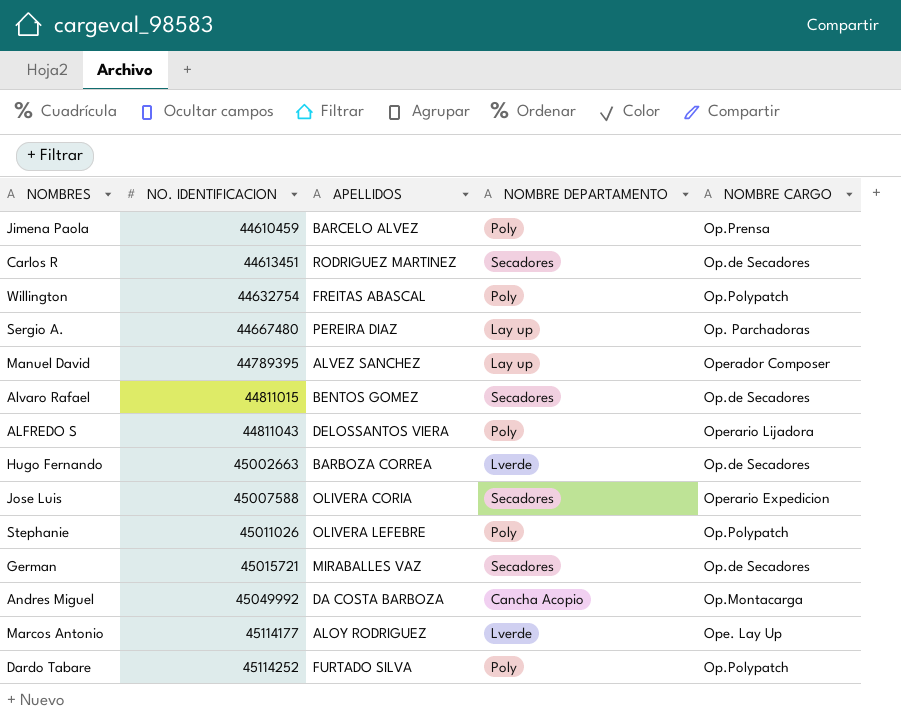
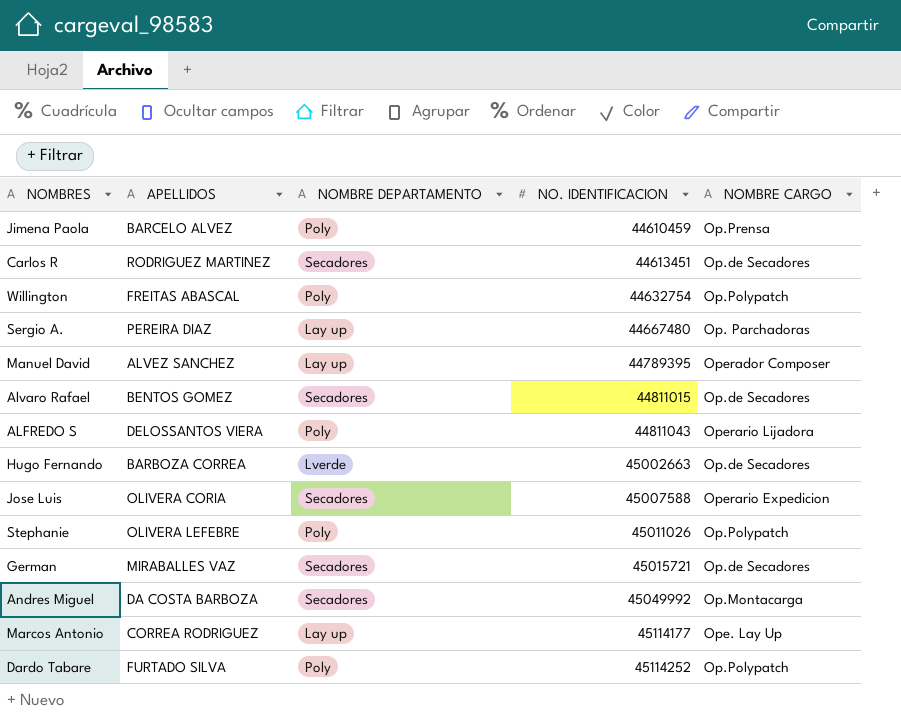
column NO. IDENTIFICACION | position: 2 -> 4
Andres Miguel | NOMBRE DEPARTAMENTO: Cancha Acopio -> Secadores
Marcos Antonio | APELLIDOS: ALOY RODRIGUEZ -> CORREA RODRIGUEZ
Marcos Antonio | NOMBRE DEPARTAMENTO: Lverde -> Lay up

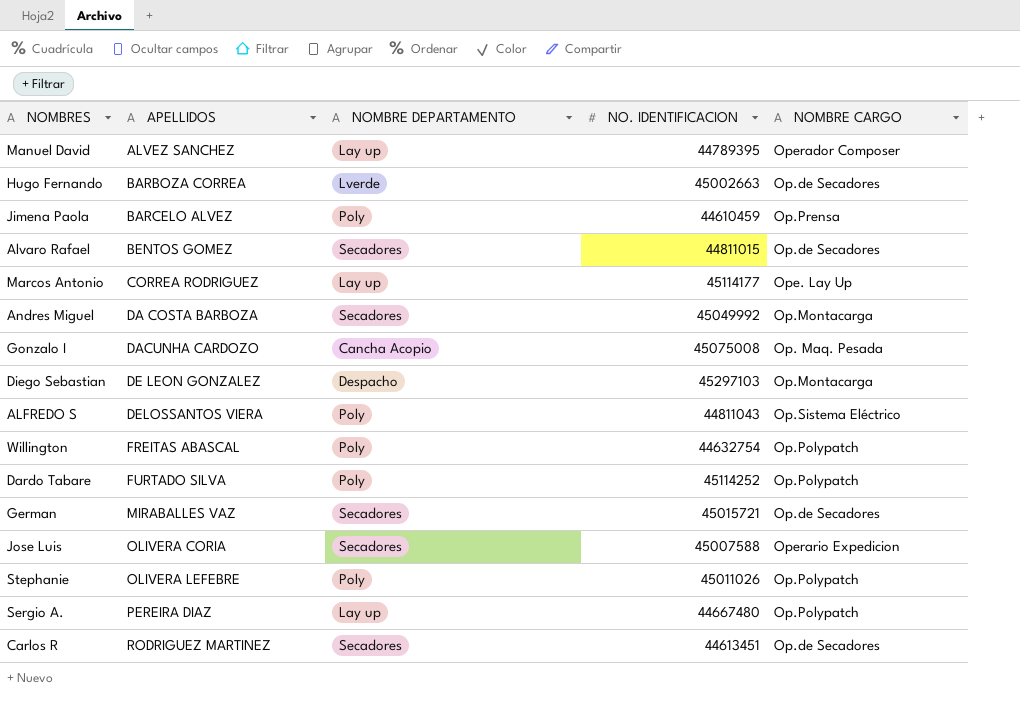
row order: NO. IDENTIFICACION ascending -> APELLIDOS ascending
row Gonzalo I: none -> DACUNHA CARDOZO | Cancha Acopio | 45075008 | Op. Maq. Pesada
row Diego Sebastian: none -> DE LEON GONZALEZ | Despacho | 45297103 | Op.Montacarga
ALFREDO S | NOMBRE CARGO: Operario Lijadora -> Op.Sistema Eléctrico
Sergio A. | NOMBRE CARGO: Op. Parchadoras -> Op.Polypatch

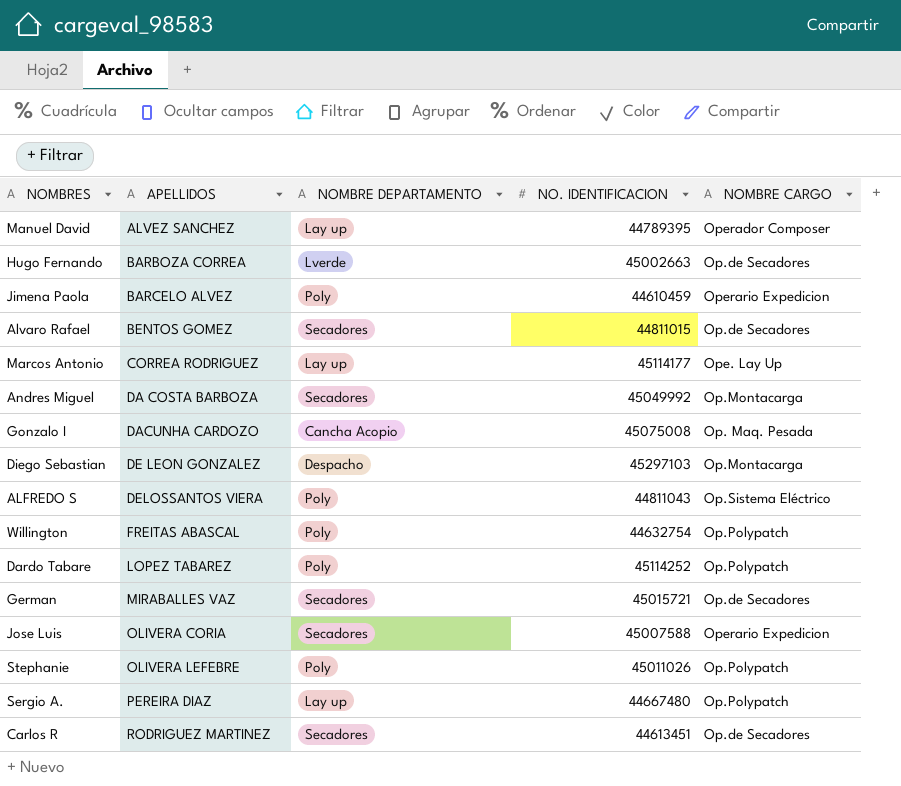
Jimena Paola | NOMBRE CARGO: Op.Prensa -> Operario Expedicion
Dardo Tabare | APELLIDOS: FURTADO SILVA -> LOPEZ TABAREZ

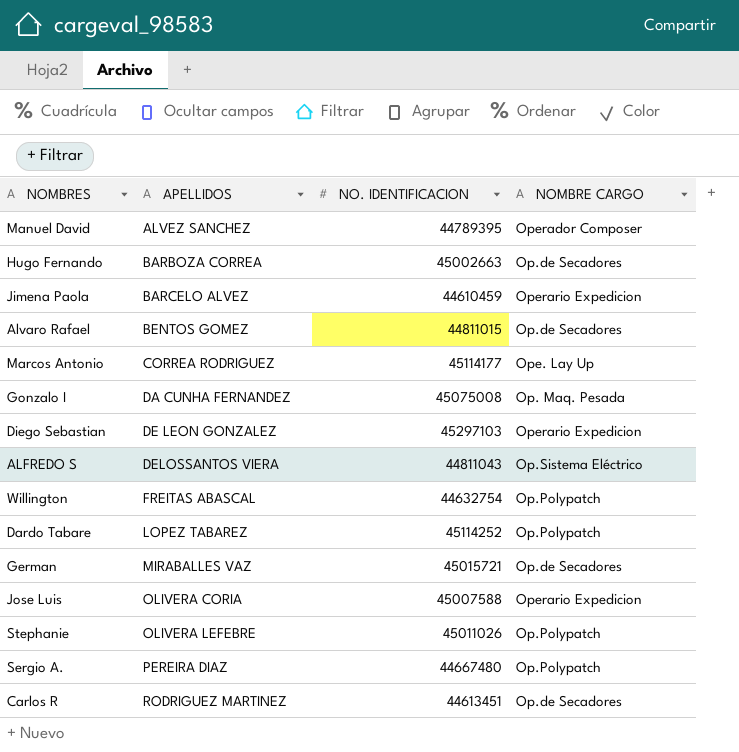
column NOMBRE DEPARTAMENTO | position: 3 -> none
row Andres Miguel: DA COSTA BARBOZA | Secadores | 45049992 | Op.Montacarga -> none
Gonzalo I | APELLIDOS: DACUNHA CARDOZO -> DA CUNHA FERNANDEZ
Diego Sebastian | NOMBRE CARGO: Op.Montacarga -> Operario Expedicion

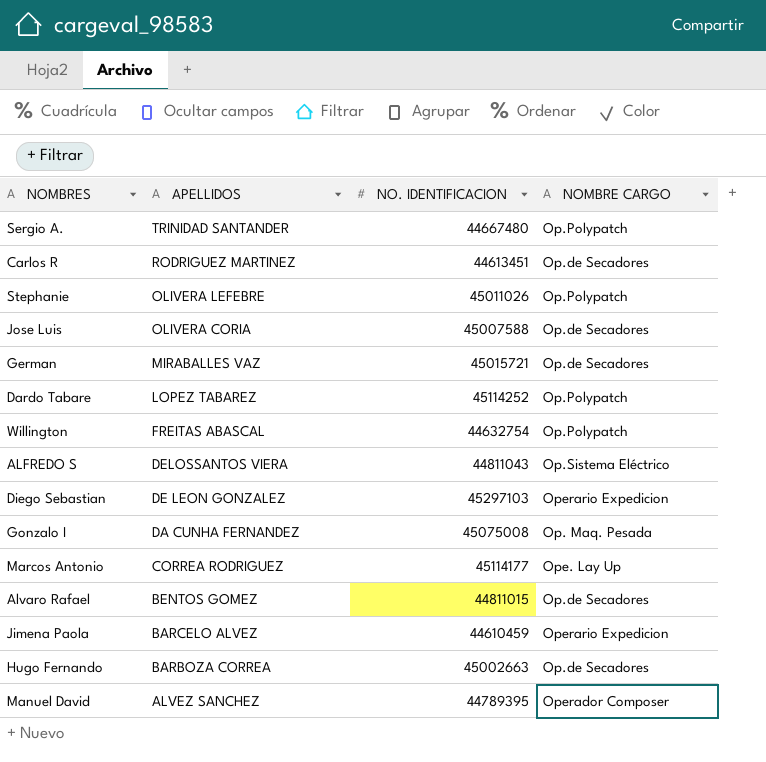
row order: APELLIDOS ascending -> APELLIDOS descending
Sergio A. | APELLIDOS: PEREIRA DIAZ -> TRINIDAD SANTANDER
Jose Luis | NOMBRE CARGO: Operario Expedicion -> Op.de Secadores

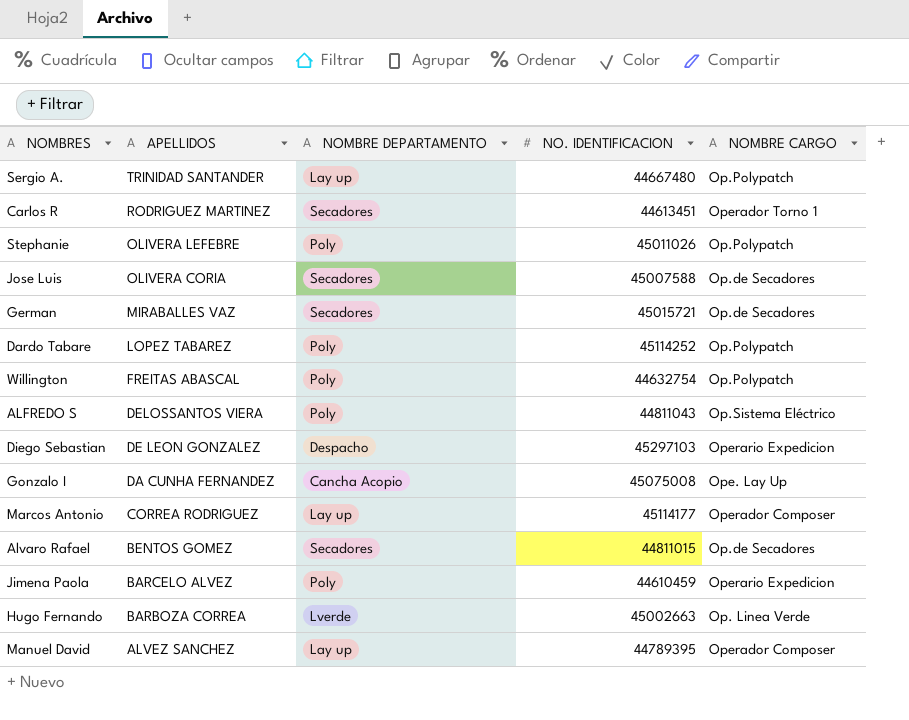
column NOMBRE DEPARTAMENTO | position: none -> 3
Carlos R | NOMBRE CARGO: Op.de Secadores -> Operador Torno 1
Gonzalo I | NOMBRE CARGO: Op. Maq. Pesada -> Ope. Lay Up
Marcos Antonio | NOMBRE CARGO: Ope. Lay Up -> Operador Composer
Hugo Fernando | NOMBRE CARGO: Op.de Secadores -> Op. Linea Verde

